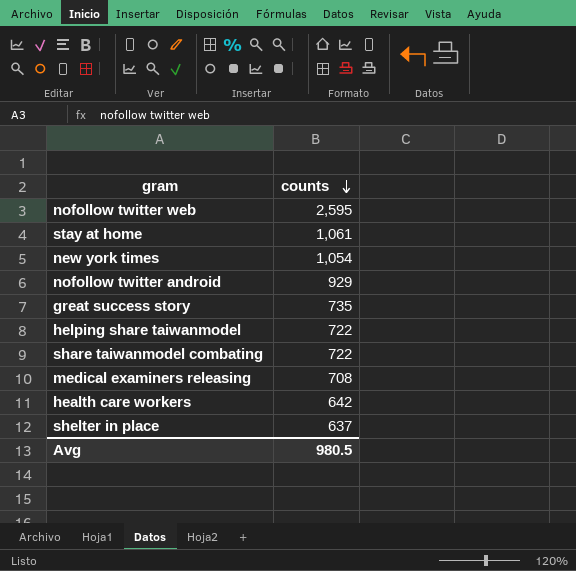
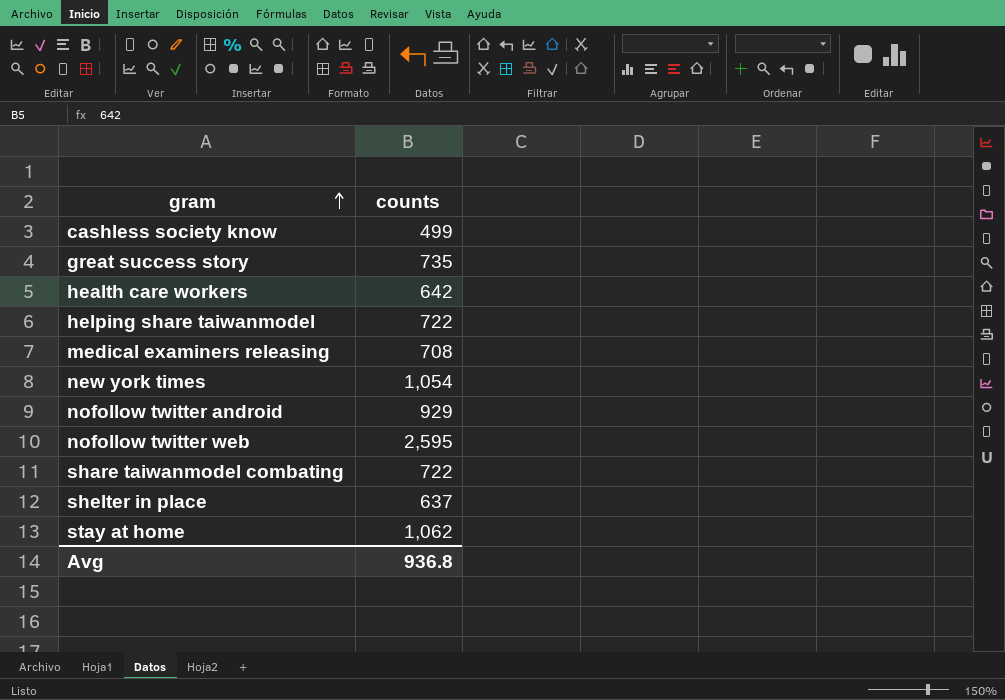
row order: counts descending -> gram ascending
row cashless society know: none -> 499
stay at home | counts: 1,061 -> 1,062
Avg | counts: 980.5 -> 936.8

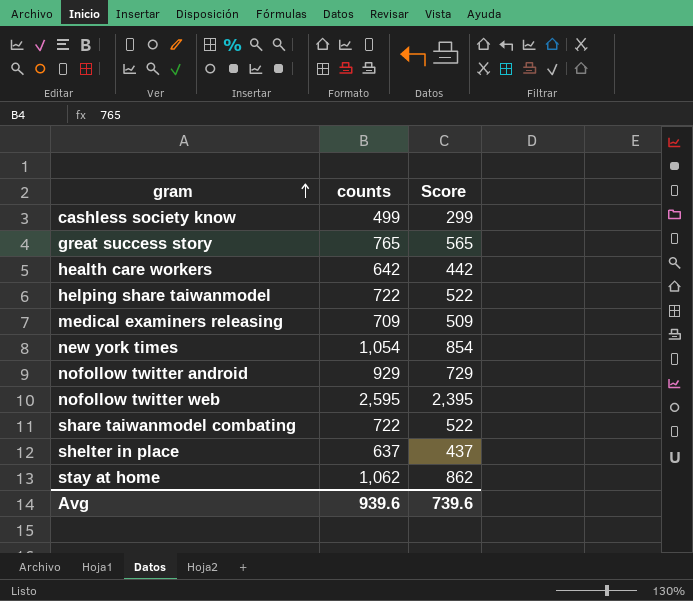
column Score | formula: none -> [counts] - 200
great success story | counts: 735 -> 765
medical examiners releasing | counts: 708 -> 709
Avg | counts: 936.8 -> 939.6

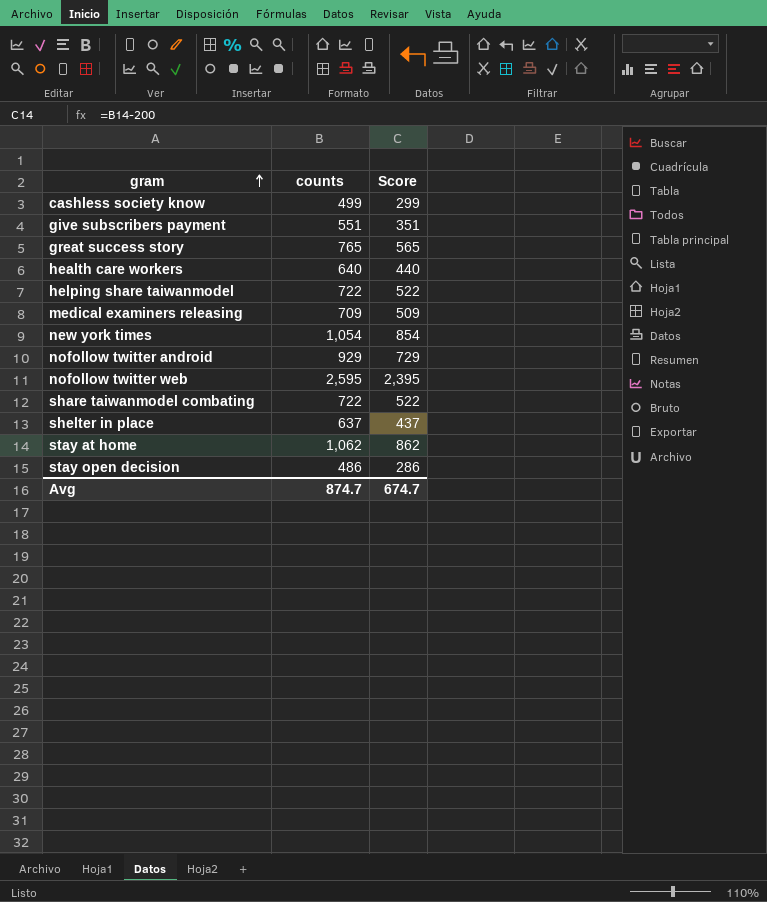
row give subscribers payment: none -> 551 | 351
health care workers | counts: 642 -> 640
health care workers | Score: 442 -> 440
row stay open decision: none -> 486 | 286
Avg | counts: 939.6 -> 874.7
Avg | Score: 739.6 -> 674.7

